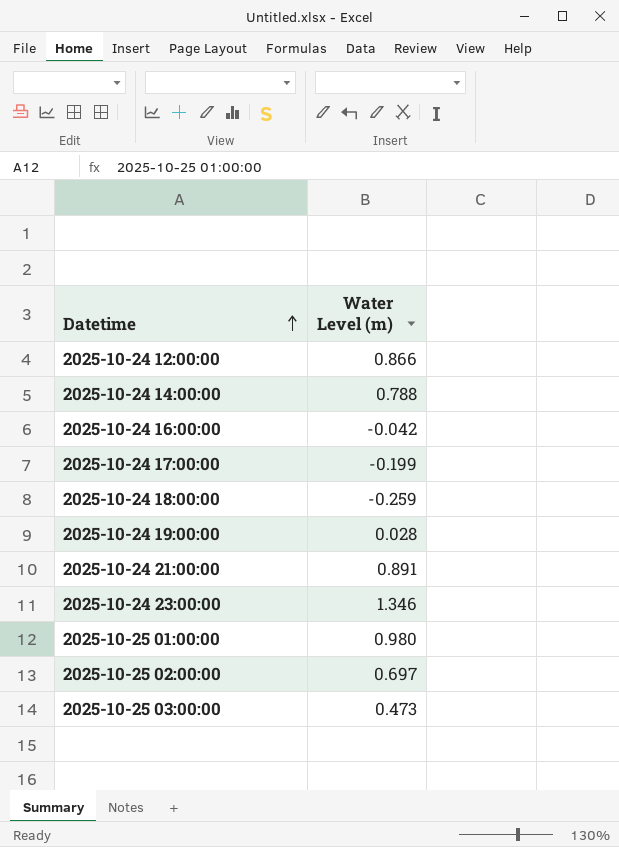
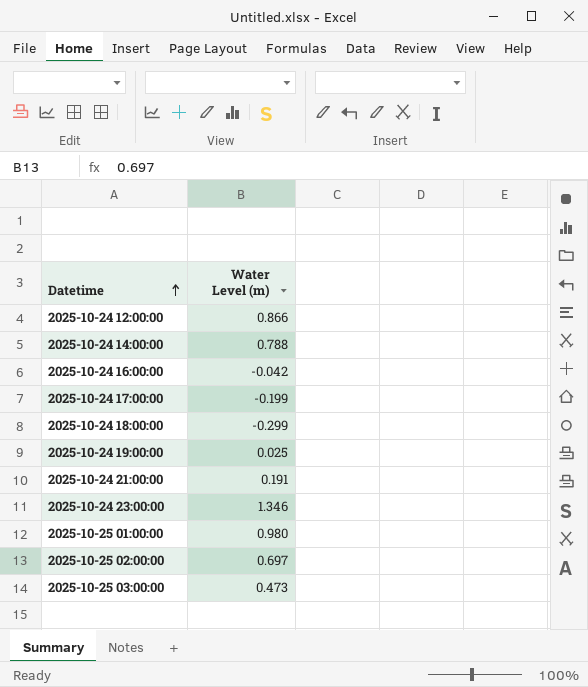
2025-10-24 18:00:00 | Water Level (m): -0.259 -> -0.299
2025-10-24 19:00:00 | Water Level (m): 0.028 -> 0.025
2025-10-24 21:00:00 | Water Level (m): 0.891 -> 0.191

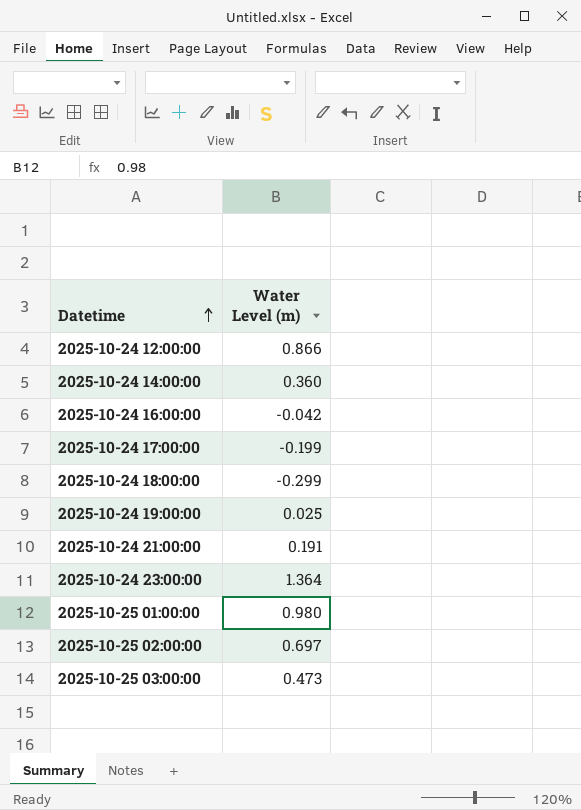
2025-10-24 14:00:00 | Water Level (m): 0.788 -> 0.360
2025-10-24 23:00:00 | Water Level (m): 1.346 -> 1.364

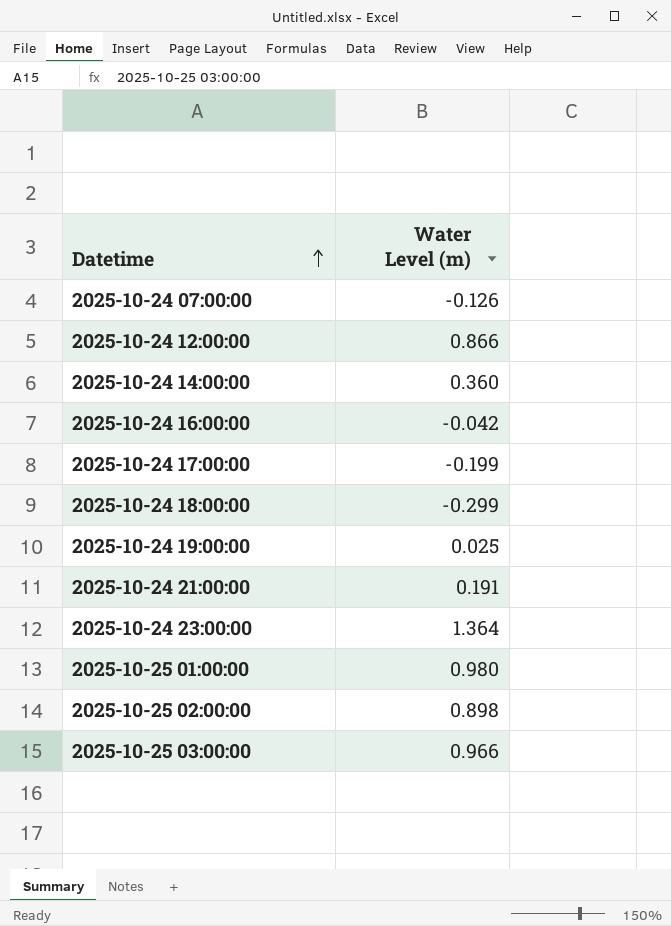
row 2025-10-24 07:00:00: none -> -0.126
2025-10-25 02:00:00 | Water Level (m): 0.697 -> 0.898
2025-10-25 03:00:00 | Water Level (m): 0.473 -> 0.966

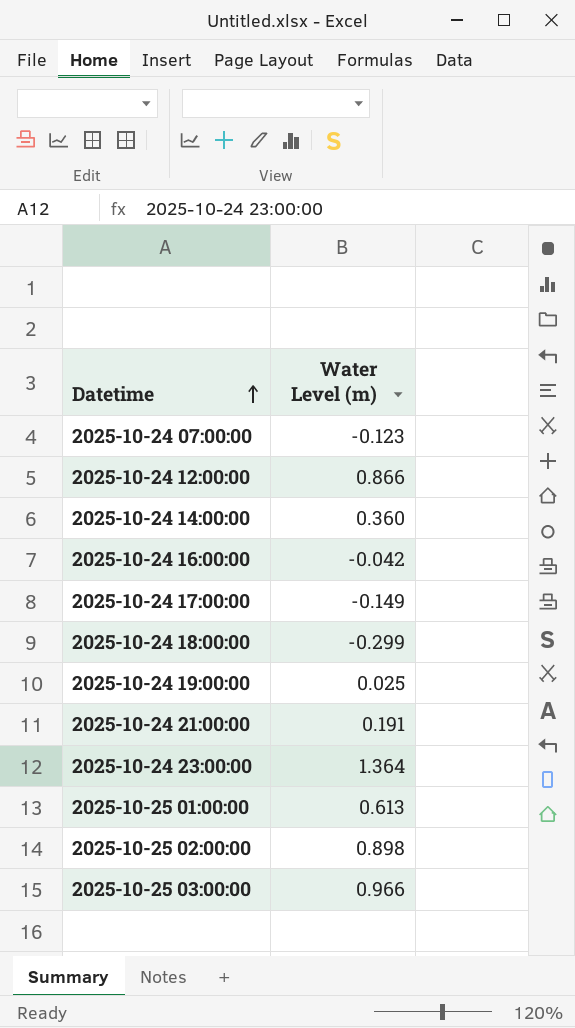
2025-10-24 07:00:00 | Water Level (m): -0.126 -> -0.123
2025-10-24 17:00:00 | Water Level (m): -0.199 -> -0.149
2025-10-25 01:00:00 | Water Level (m): 0.980 -> 0.613

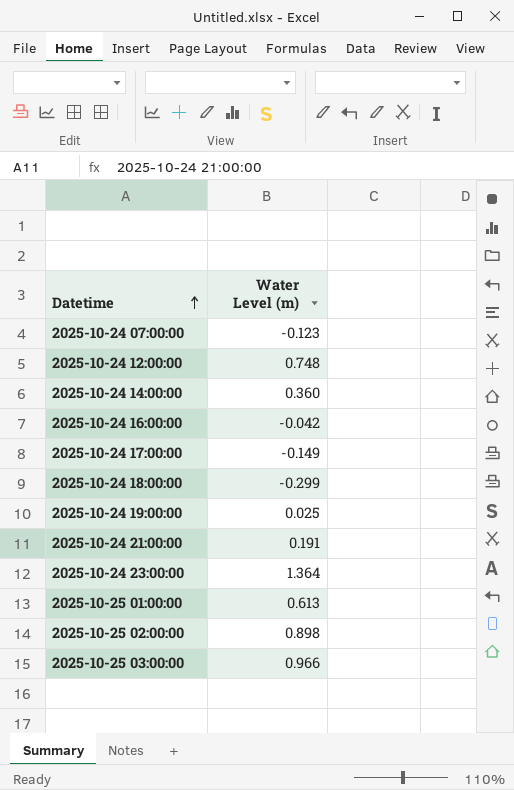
2025-10-24 12:00:00 | Water Level (m): 0.866 -> 0.748

